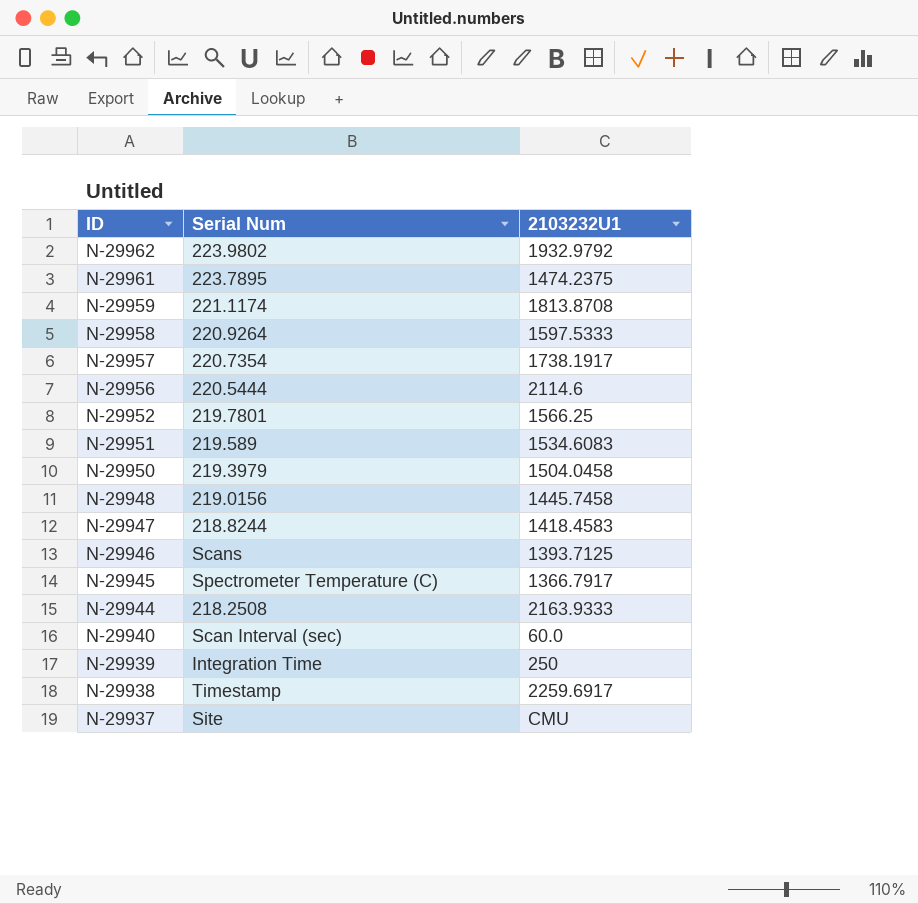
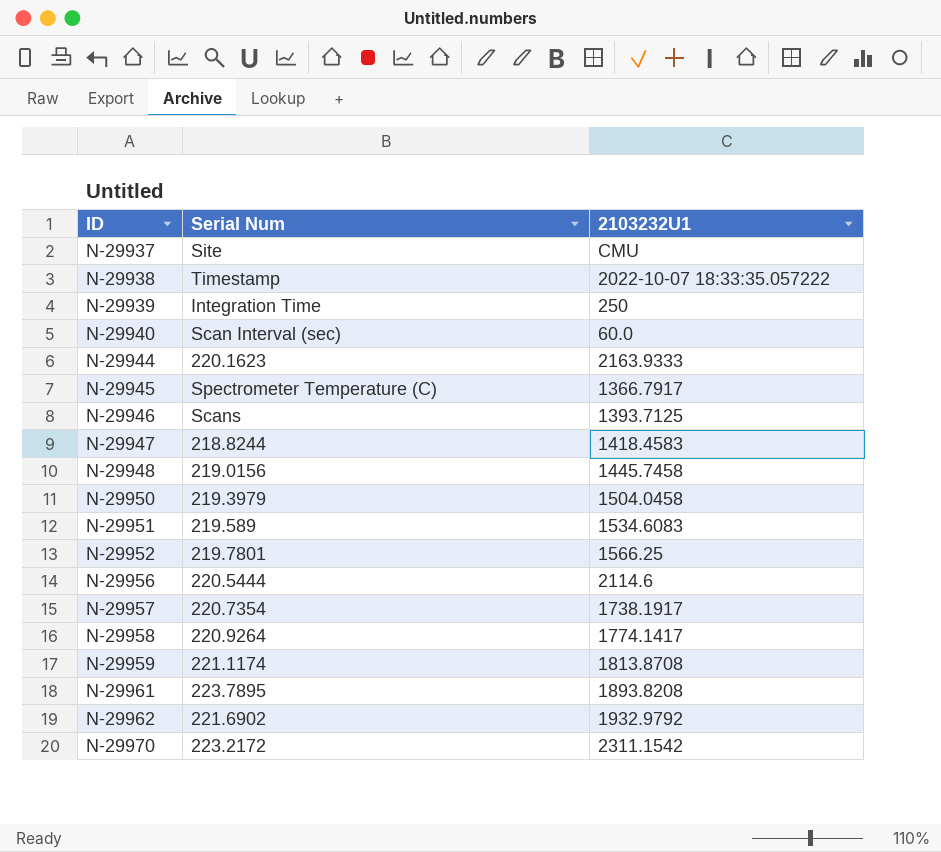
row order: ID descending -> ID ascending
N-29938 | 2103232U1: 2259.6917 -> 2022-10-07 18:33:35.057222
N-29944 | Serial Num: 218.2508 -> 220.1623
N-29958 | 2103232U1: 1597.5333 -> 1774.1417
N-29961 | 2103232U1: 1474.2375 -> 1893.8208
N-29962 | Serial Num: 223.9802 -> 221.6902
row N-29970: none -> 223.2172 | 2311.1542

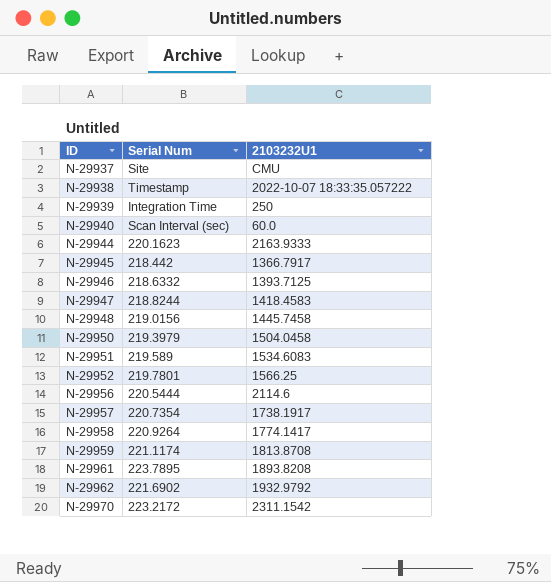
N-29945 | Serial Num: Spectrometer Temperature (C) -> 218.442
N-29946 | Serial Num: Scans -> 218.6332

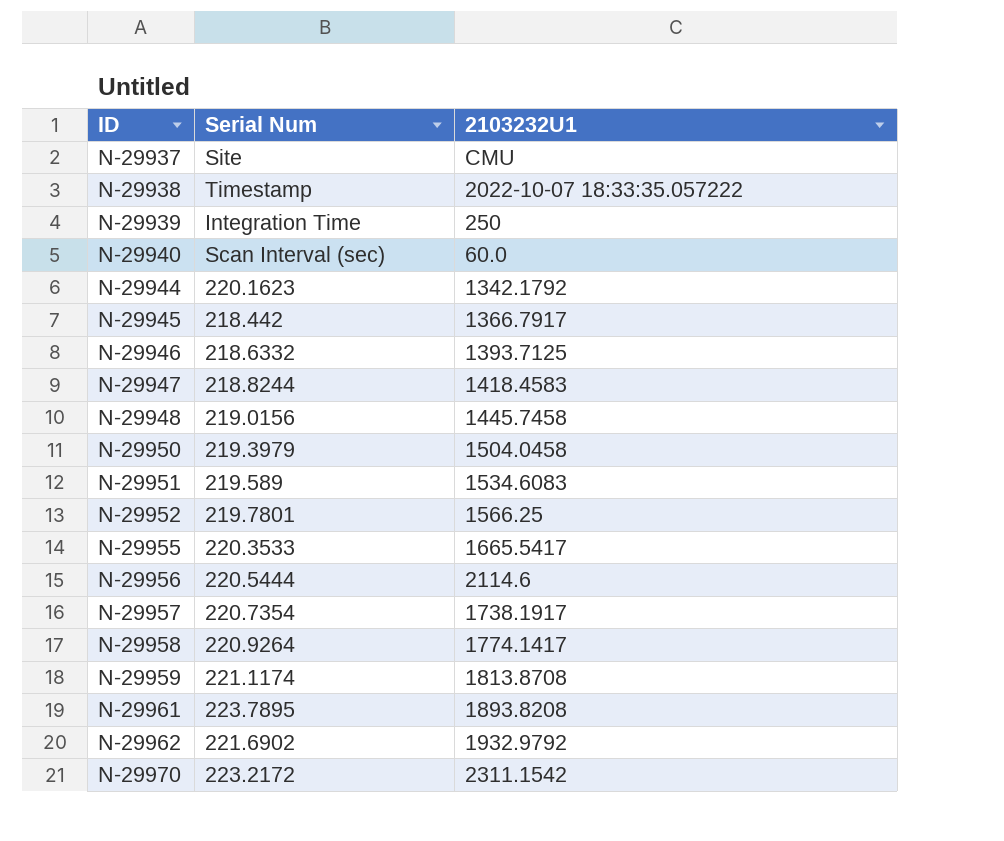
N-29944 | 2103232U1: 2163.9333 -> 1342.1792
row N-29955: none -> 220.3533 | 1665.5417

